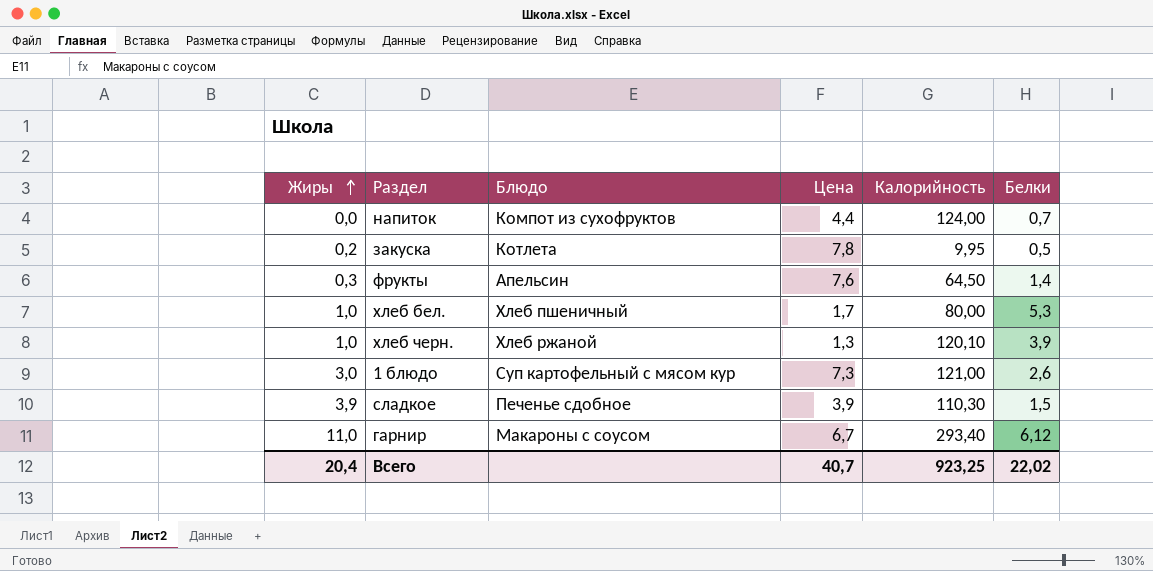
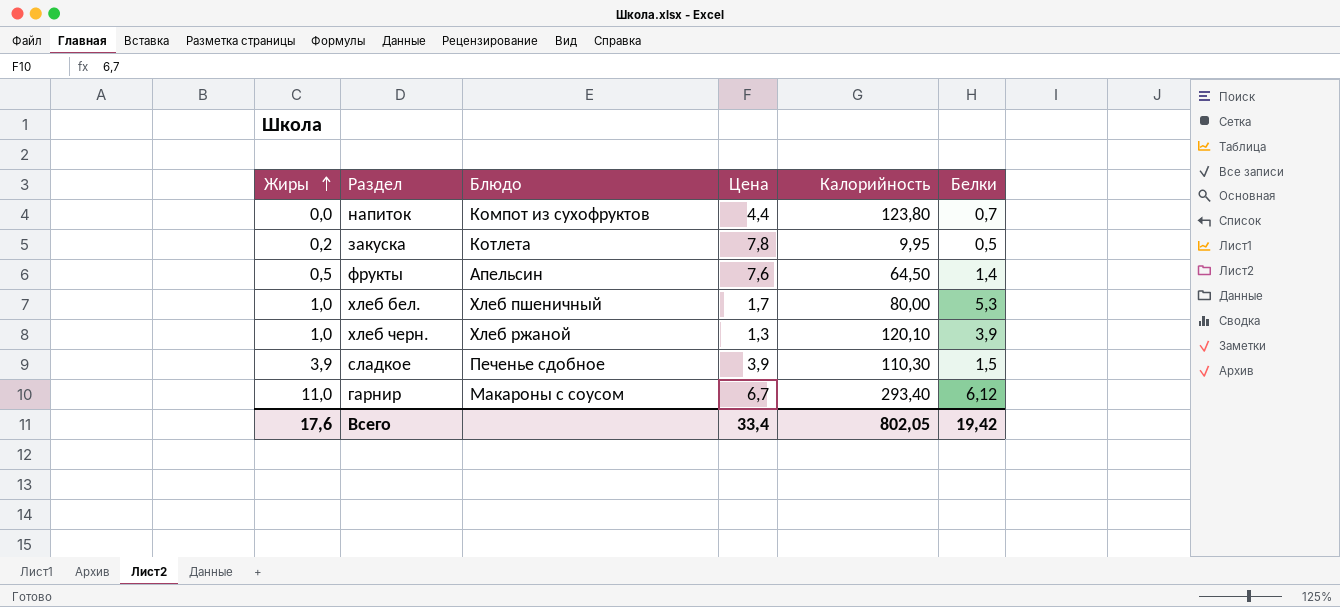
row 1 блюдо: 3,0 | Суп картофельный с мясом кур | 7,3 | 121,00 | 2,6 -> none
напиток | Калорийность: 124,00 -> 123,80
фрукты | Жиры: 0,3 -> 0,5
Всего | Жиры: 20,4 -> 17,6
Всего | Цена: 40,7 -> 33,4
Всего | Калорийность: 923,25 -> 802,05
Всего | Белки: 22,02 -> 19,42

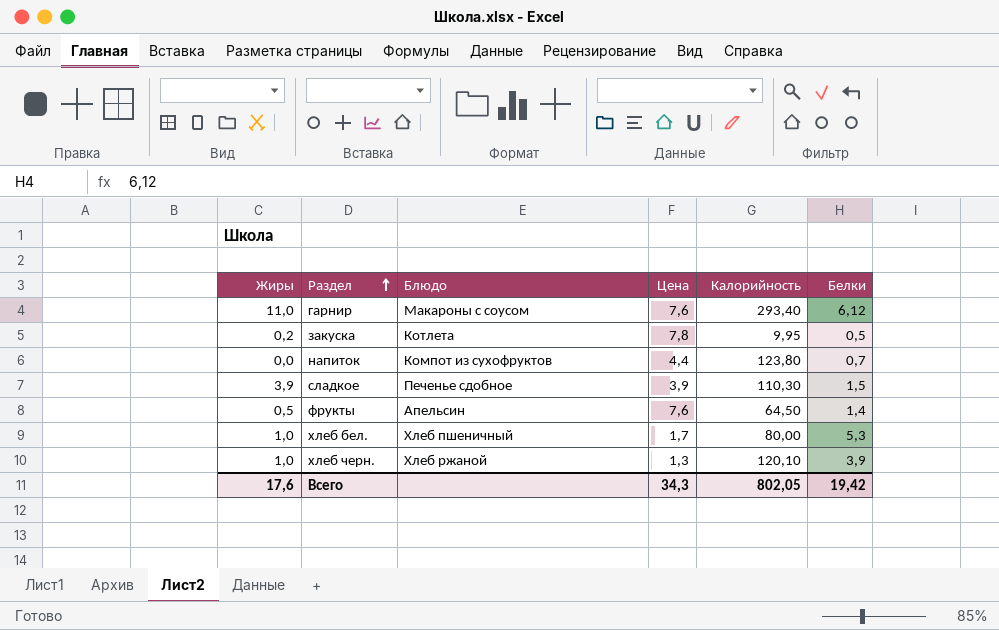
row order: Жиры ascending -> Раздел ascending
гарнир | Цена: 6,7 -> 7,6
Всего | Цена: 33,4 -> 34,3

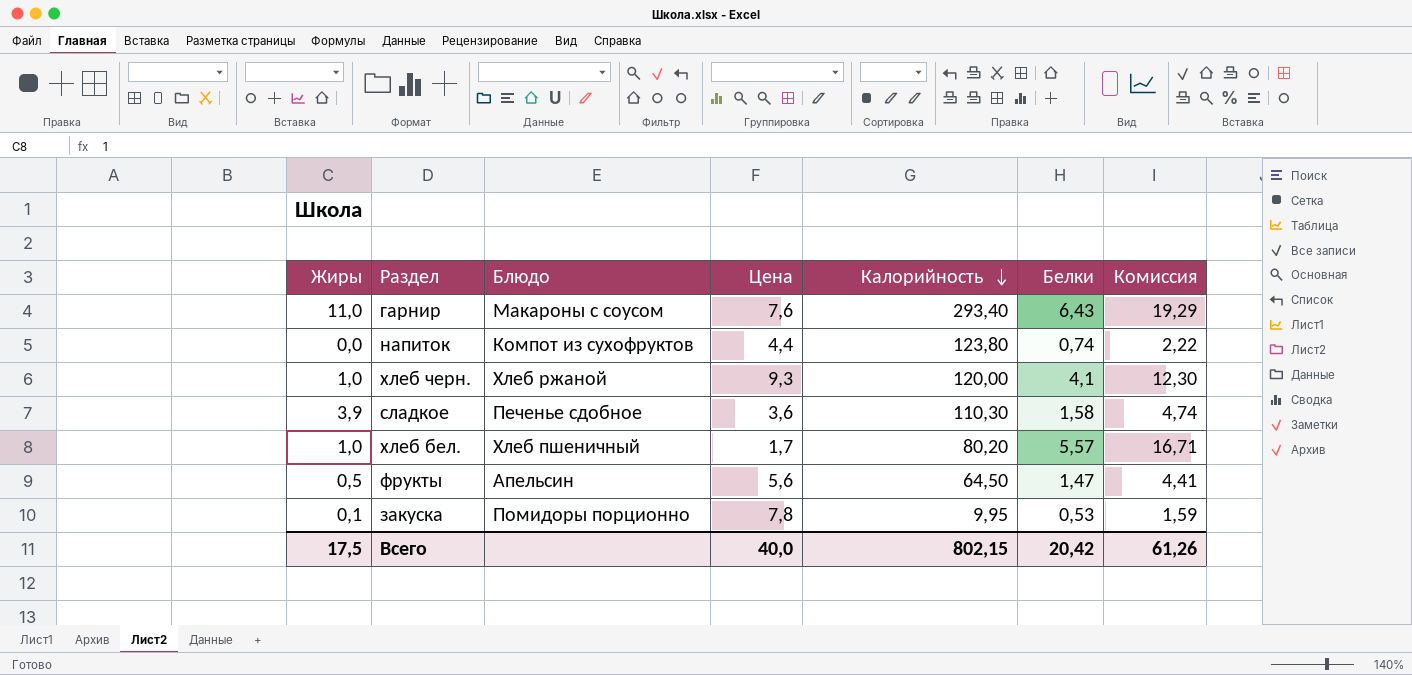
row order: Раздел ascending -> Калорийность descending
column Комиссия | formula: none -> [Белки] * 3
гарнир | Белки: 6,12 -> 6,43
напиток | Белки: 0,7 -> 0,74
хлеб черн. | Цена: 1,3 -> 9,3
хлеб черн. | Калорийность: 120,10 -> 120,00
хлеб черн. | Белки: 3,9 -> 4,1
сладкое | Цена: 3,9 -> 3,6
сладкое | Белки: 1,5 -> 1,58
хлеб бел. | Калорийность: 80,00 -> 80,20
хлеб бел. | Белки: 5,3 -> 5,57
фрукты | Цена: 7,6 -> 5,6
фрукты | Белки: 1,4 -> 1,47
закуска | Жиры: 0,2 -> 0,1
закуска | Блюдо: Котлета -> Помидоры порционно
закуска | Белки: 0,5 -> 0,53
Всего | Жиры: 17,6 -> 17,5
Всего | Цена: 34,3 -> 40,0
Всего | Калорийность: 802,05 -> 802,15
Всего | Белки: 19,42 -> 20,42

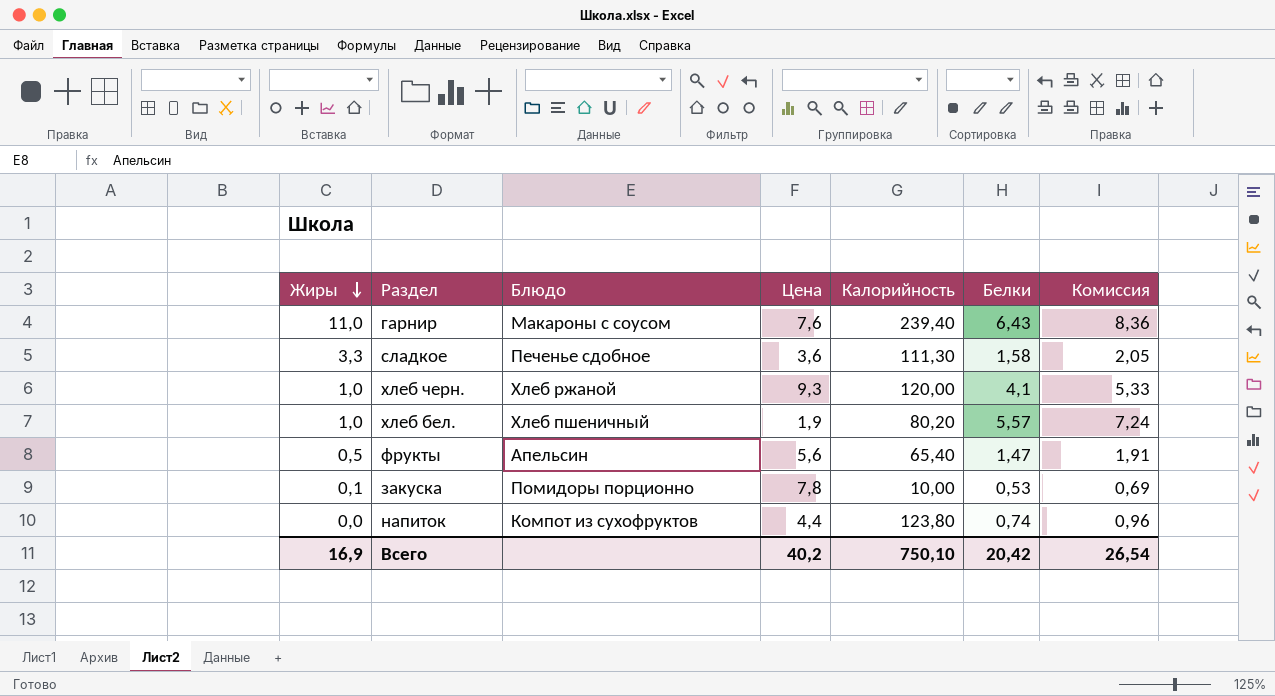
row order: Калорийность descending -> Жиры descending
column Комиссия | formula: [Белки] * 3 -> [Белки] * 1,3
гарнир | Калорийность: 293,40 -> 239,40
сладкое | Жиры: 3,9 -> 3,3
сладкое | Калорийность: 110,30 -> 111,30
хлеб бел. | Цена: 1,7 -> 1,9
фрукты | Калорийность: 64,50 -> 65,40
закуска | Калорийность: 9,95 -> 10,00
Всего | Жиры: 17,5 -> 16,9
Всего | Цена: 40,0 -> 40,2
Всего | Калорийность: 802,15 -> 750,10
Всего | Комиссия: 61,26 -> 26,54

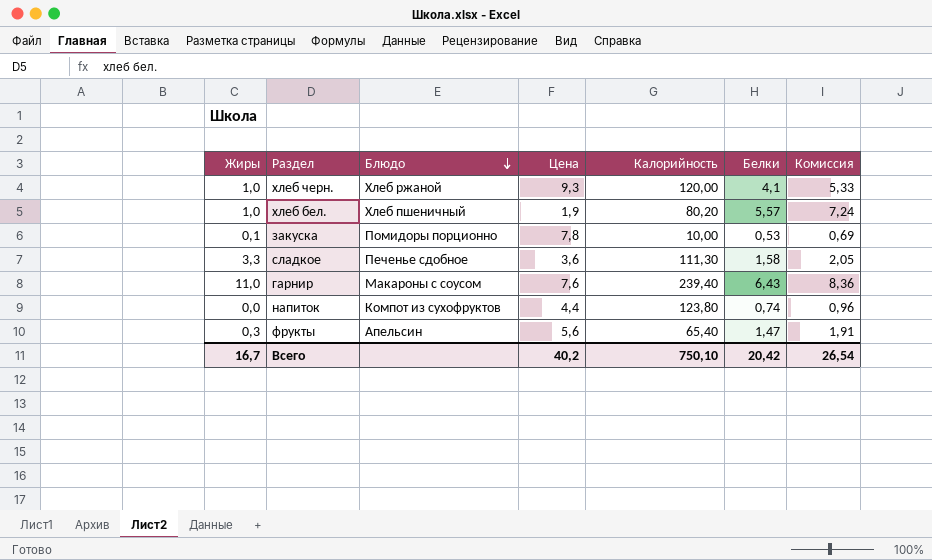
row order: Жиры descending -> Блюдо descending
фрукты | Жиры: 0,5 -> 0,3
Всего | Жиры: 16,9 -> 16,7

